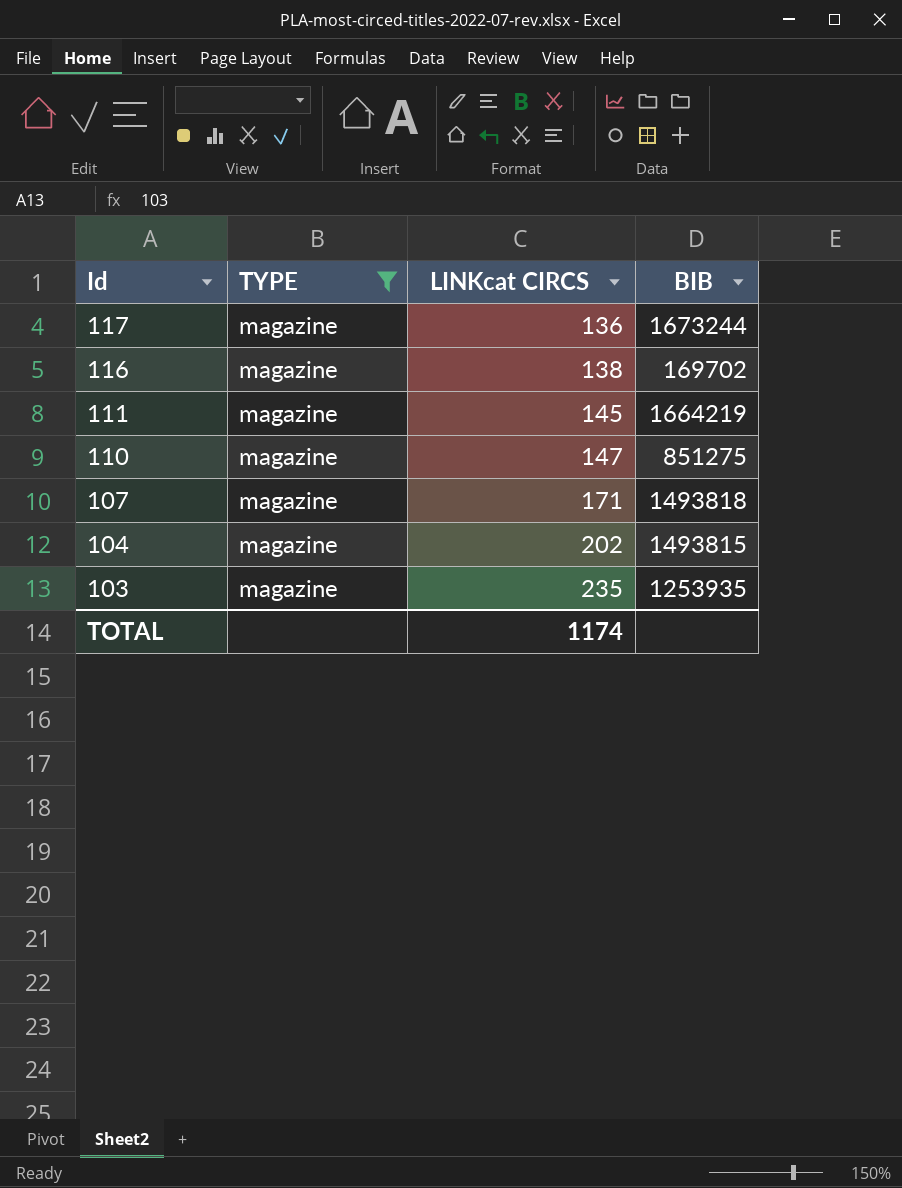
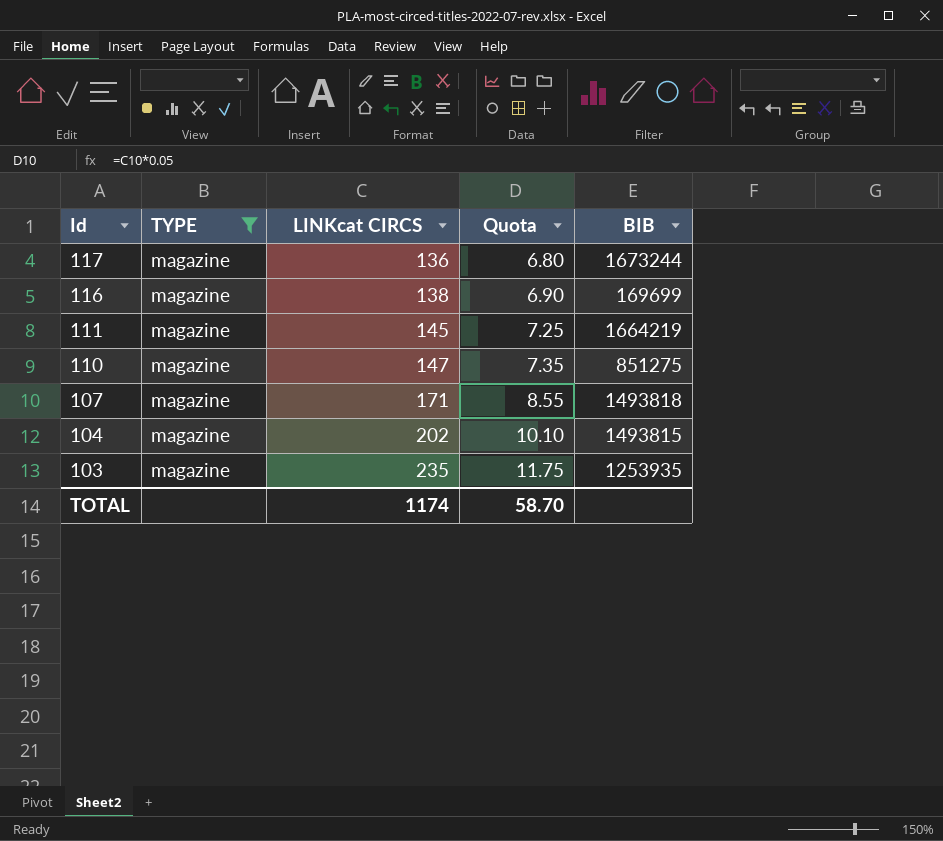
column Quota | formula: none -> [LINKcat CIRCS] * 0.05
116 | BIB: 169702 -> 169699

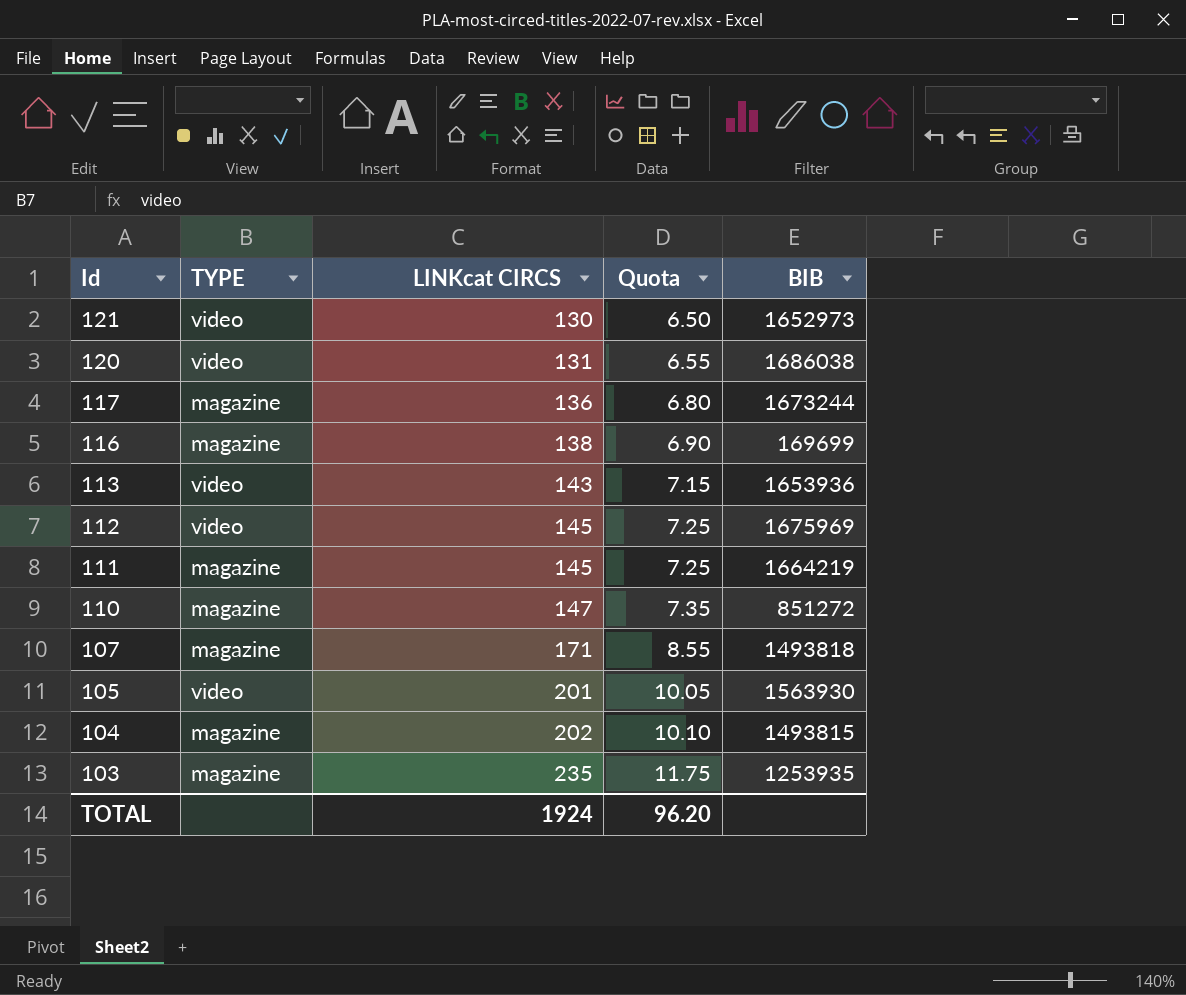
filter: TYPE = magazine -> none
110 | BIB: 851275 -> 851272
TOTAL | LINKcat CIRCS: 1174 -> 1924
TOTAL | Quota: 58.70 -> 96.20

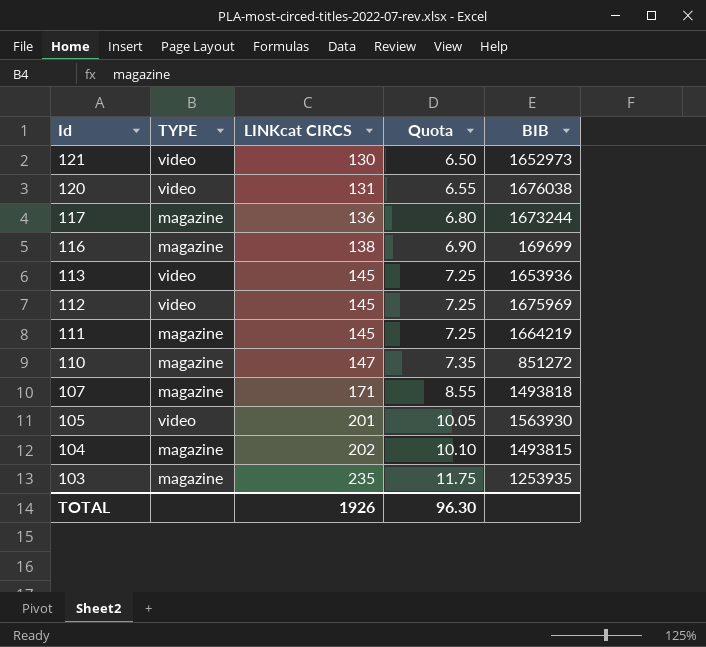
120 | BIB: 1686038 -> 1676038
113 | LINKcat CIRCS: 143 -> 145
113 | Quota: 7.15 -> 7.25
TOTAL | LINKcat CIRCS: 1924 -> 1926
TOTAL | Quota: 96.20 -> 96.30

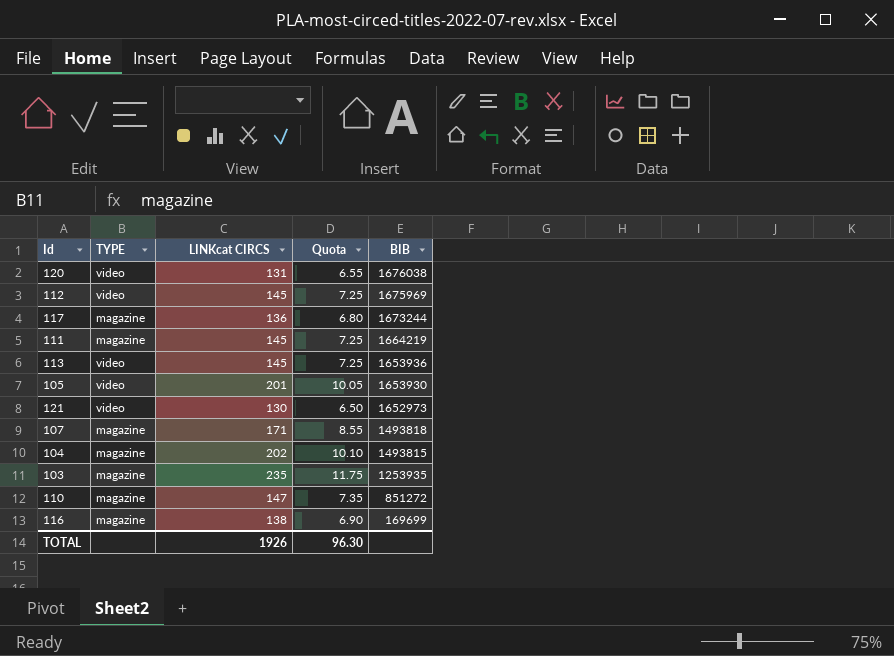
row order: Id descending -> BIB descending
105 | BIB: 1563930 -> 1653930

